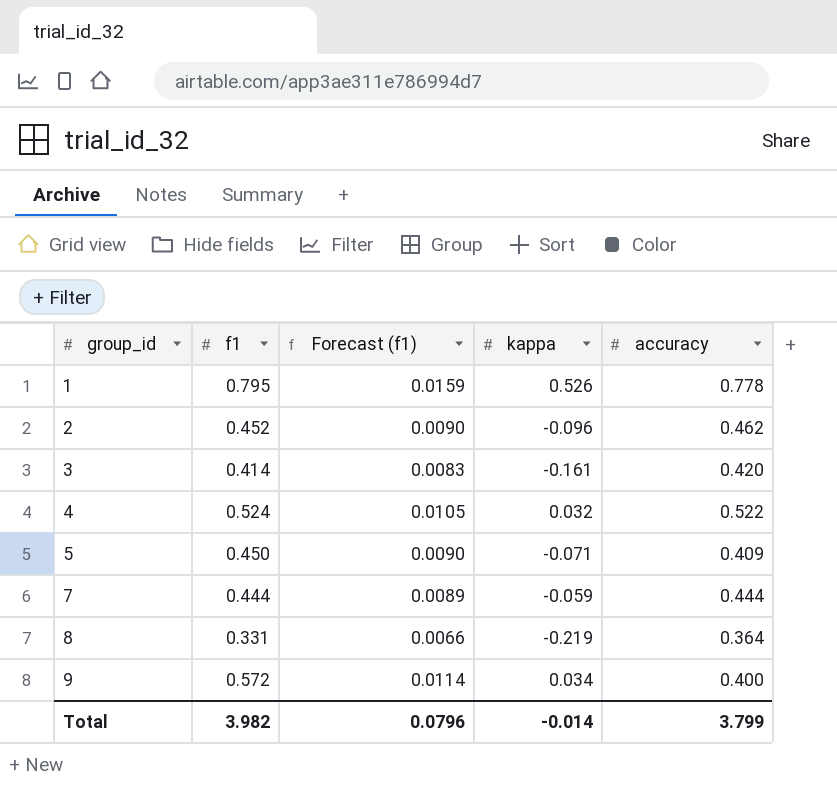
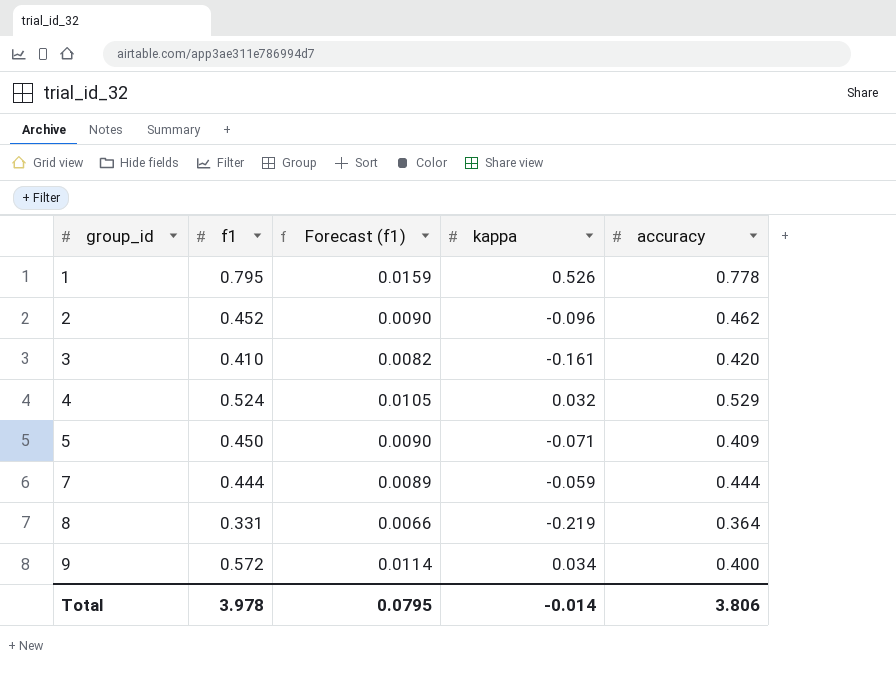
3 | f1: 0.414 -> 0.410
3 | Forecast (f1): 0.0083 -> 0.0082
4 | accuracy: 0.522 -> 0.529
Total | f1: 3.982 -> 3.978
Total | Forecast (f1): 0.0796 -> 0.0795
Total | accuracy: 3.799 -> 3.806

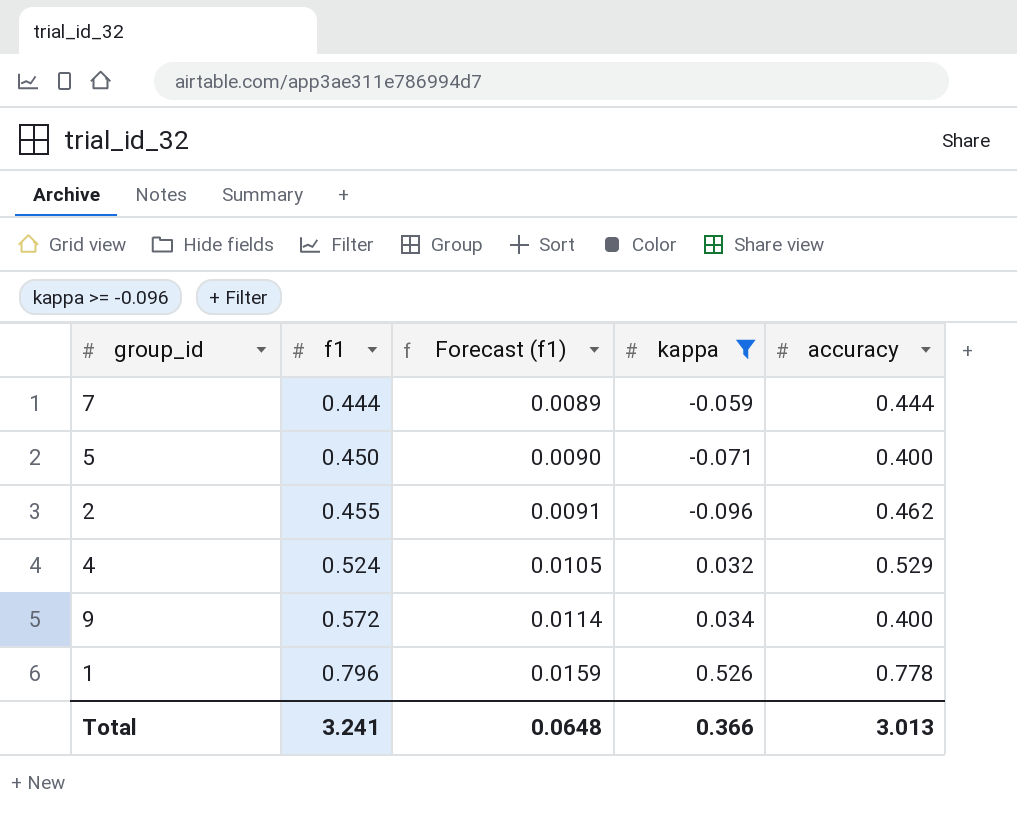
filter: none -> kappa >= -0.096
row order: group_id ascending -> f1 ascending
5 | accuracy: 0.409 -> 0.400
2 | f1: 0.452 -> 0.455
2 | Forecast (f1): 0.0090 -> 0.0091
1 | f1: 0.795 -> 0.796
Total | f1: 3.978 -> 3.241
Total | Forecast (f1): 0.0795 -> 0.0648
Total | kappa: -0.014 -> 0.366
Total | accuracy: 3.806 -> 3.013

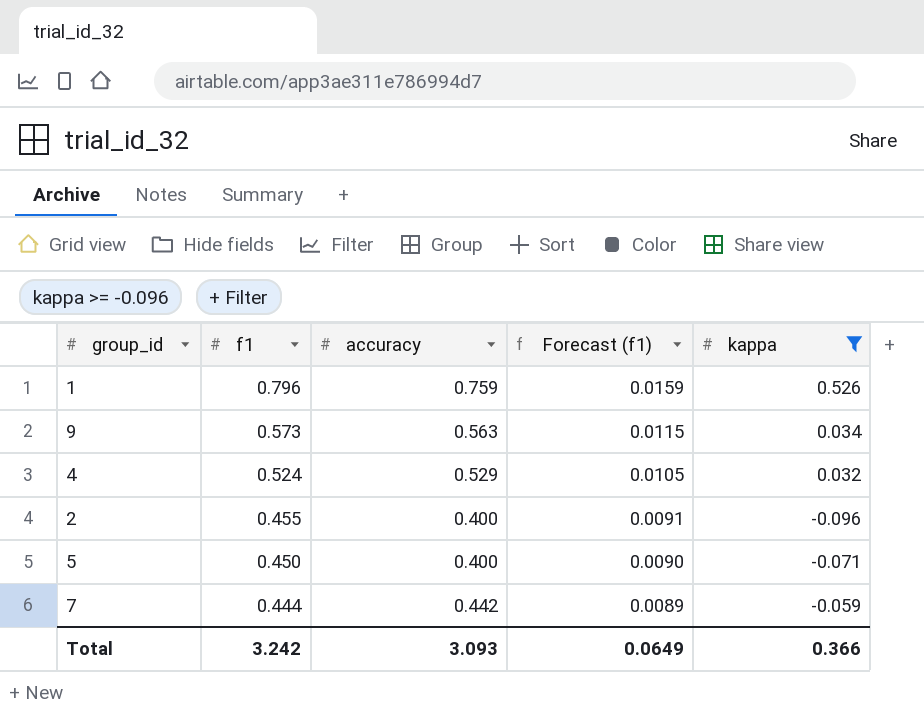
row order: f1 ascending -> f1 descending
column accuracy | position: 5 -> 3
1 | accuracy: 0.778 -> 0.759
9 | f1: 0.572 -> 0.573
9 | accuracy: 0.400 -> 0.563
9 | Forecast (f1): 0.0114 -> 0.0115
2 | accuracy: 0.462 -> 0.400
7 | accuracy: 0.444 -> 0.442
Total | f1: 3.241 -> 3.242
Total | accuracy: 3.013 -> 3.093
Total | Forecast (f1): 0.0648 -> 0.0649

